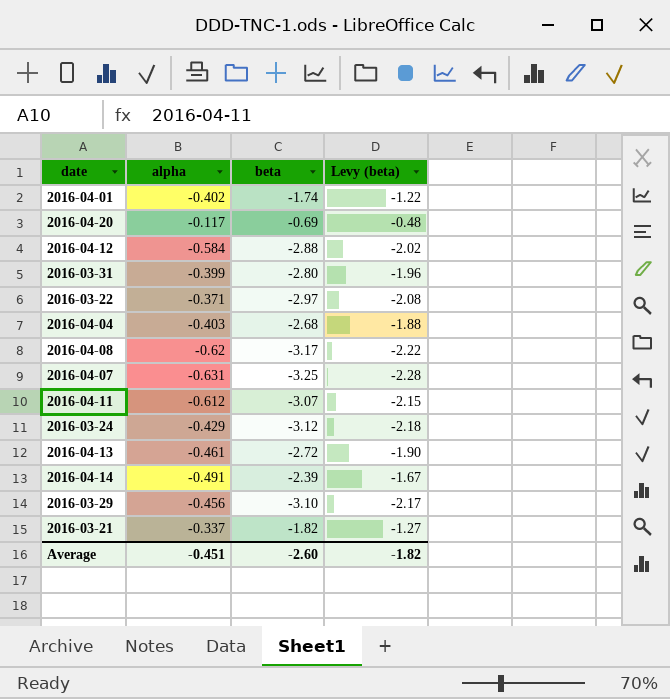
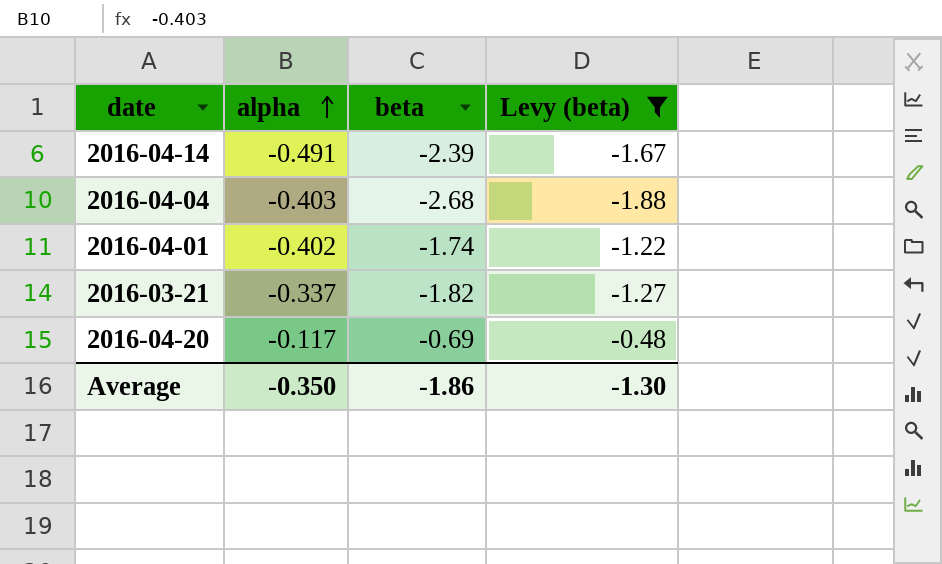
filter: none -> Levy (beta) >= -1.88
row order: none -> alpha ascending
Average | alpha: -0.451 -> -0.350
Average | beta: -2.60 -> -1.86
Average | Levy (beta): -1.82 -> -1.30

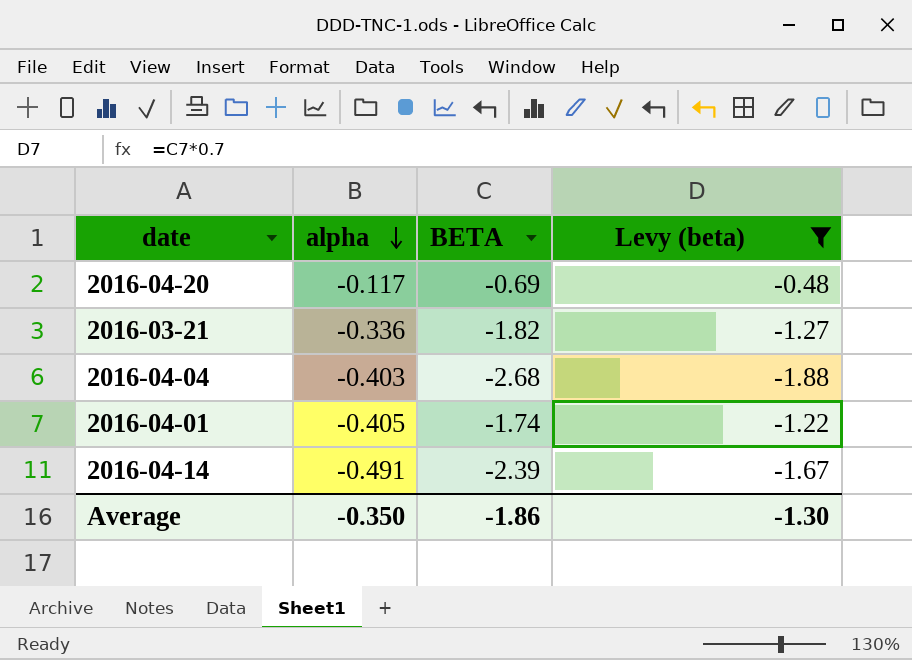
row order: alpha ascending -> alpha descending
column name: beta -> BETA
2016-03-21 | alpha: -0.337 -> -0.336
2016-04-01 | alpha: -0.402 -> -0.405

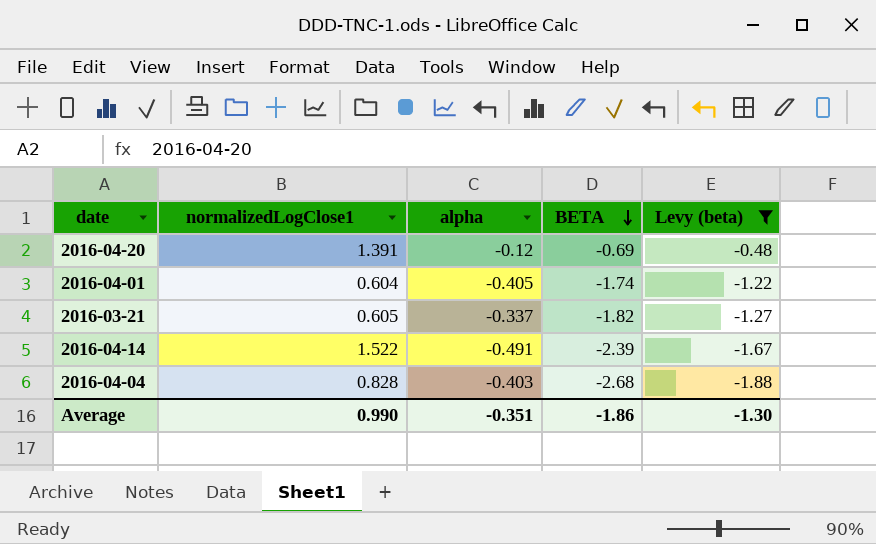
row order: alpha descending -> BETA descending
column normalizedLogClose1 | position: none -> 2
2016-04-20 | alpha: -0.117 -> -0.12
2016-03-21 | alpha: -0.336 -> -0.337
Average | alpha: -0.350 -> -0.351

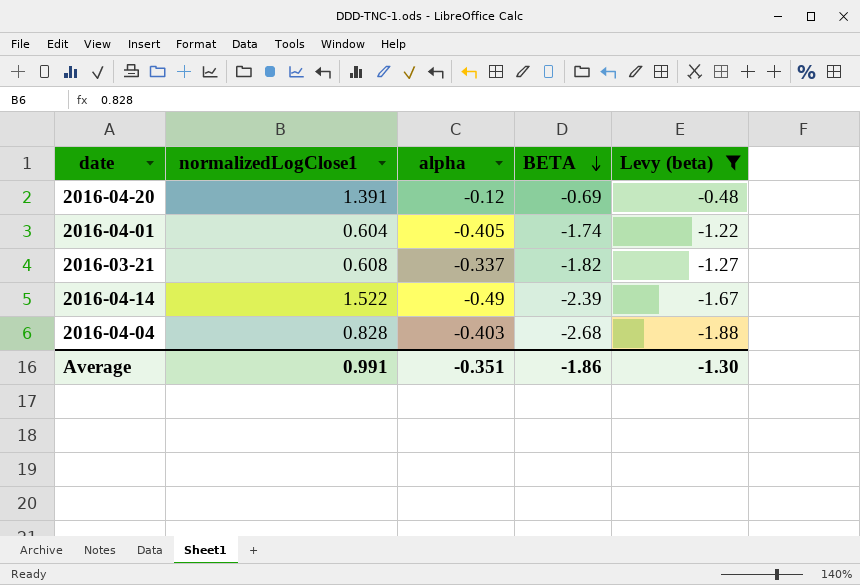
2016-03-21 | normalizedLogClose1: 0.605 -> 0.608
2016-04-14 | alpha: -0.491 -> -0.49
Average | normalizedLogClose1: 0.990 -> 0.991

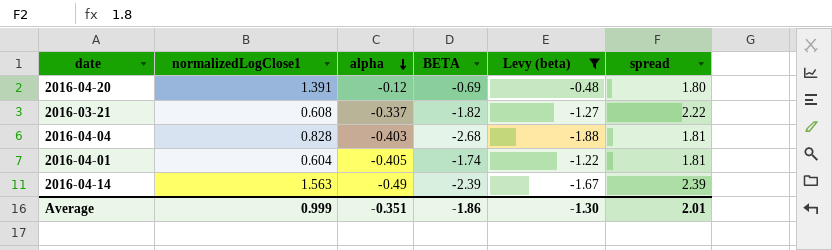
row order: BETA descending -> alpha descending
column spread | position: none -> 6
2016-04-14 | normalizedLogClose1: 1.522 -> 1.563
Average | normalizedLogClose1: 0.991 -> 0.999

